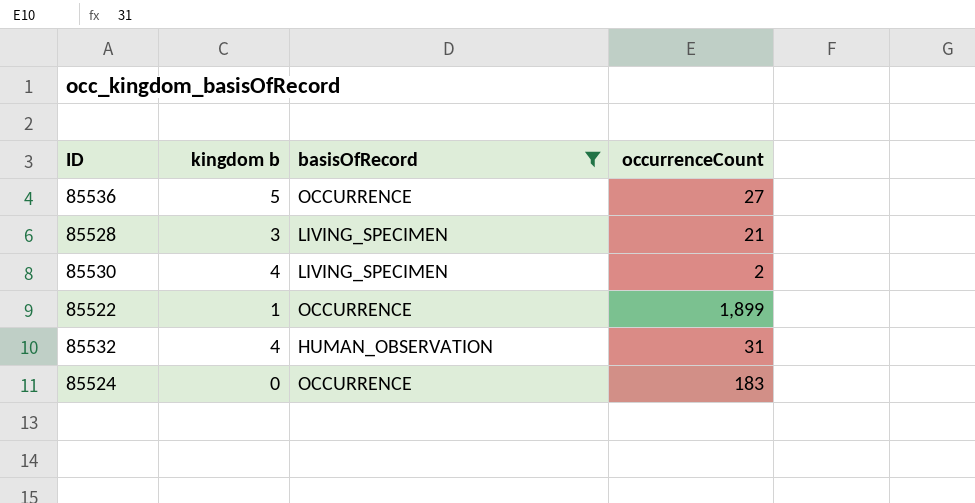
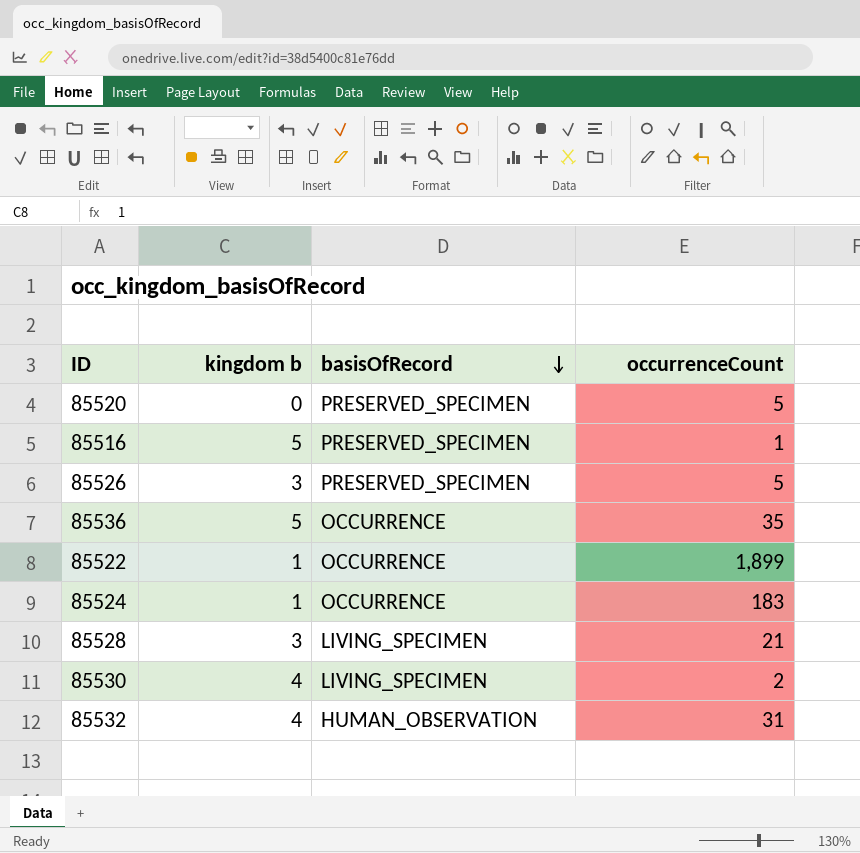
filter: basisOfRecord != PRESERVED_SPECIMEN -> none
row order: none -> basisOfRecord descending
85536 | occurrenceCount: 27 -> 35
85524 | kingdom b: 0 -> 1

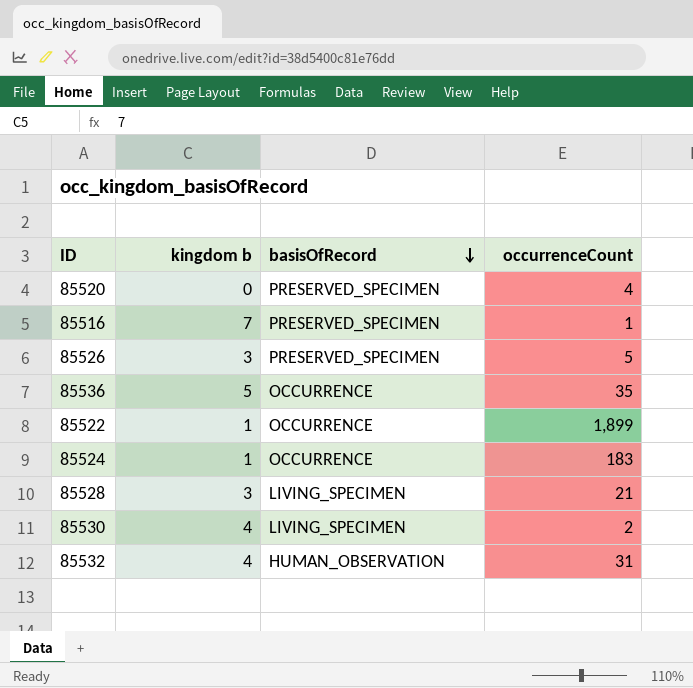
85520 | occurrenceCount: 5 -> 4
85516 | kingdom b: 5 -> 7

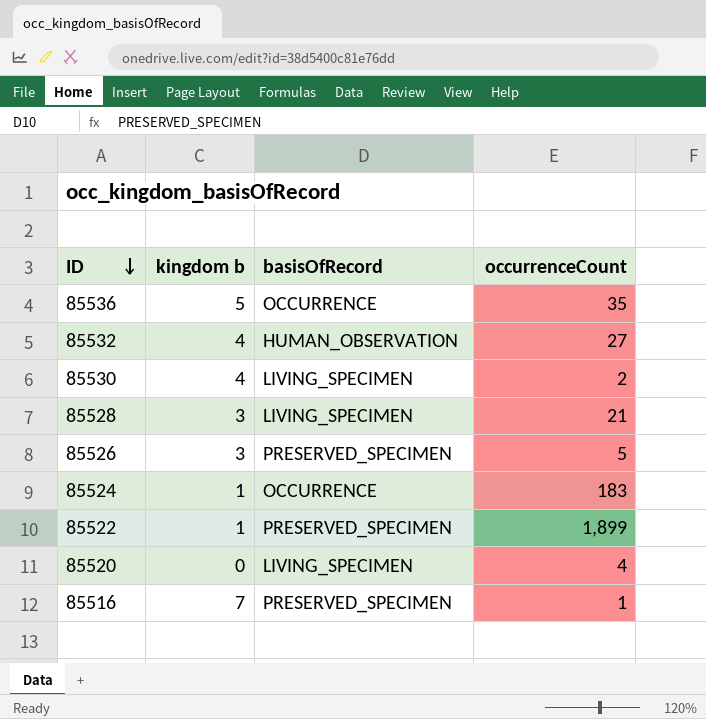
row order: basisOfRecord descending -> ID descending
85532 | occurrenceCount: 31 -> 27
85522 | basisOfRecord: OCCURRENCE -> PRESERVED_SPECIMEN
85520 | basisOfRecord: PRESERVED_SPECIMEN -> LIVING_SPECIMEN

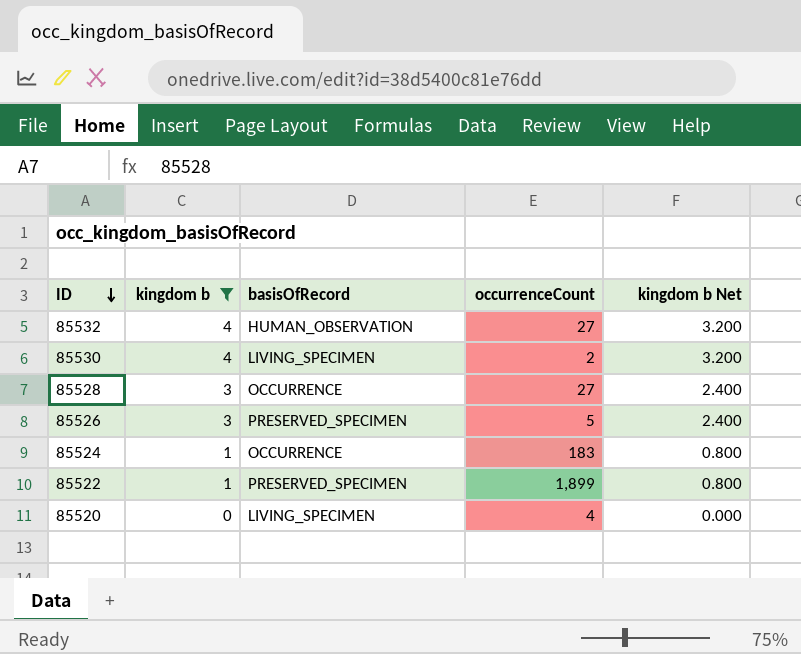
filter: none -> kingdom b <= 4
column kingdom b Net | formula: none -> [kingdom b] * 0.8
85528 | basisOfRecord: LIVING_SPECIMEN -> OCCURRENCE
85528 | occurrenceCount: 21 -> 27

